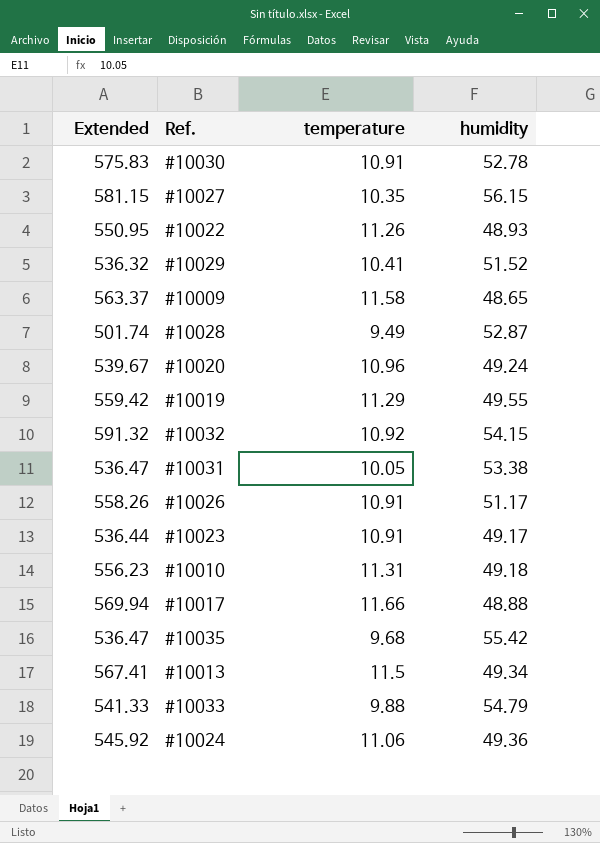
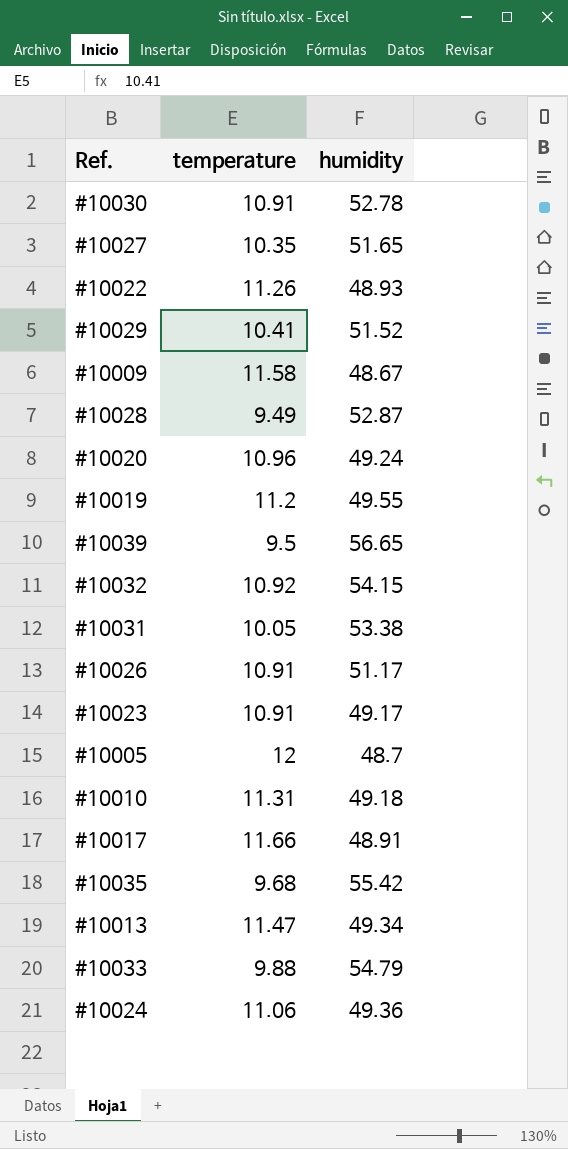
column Extended | formula: [temperature] * [humidity] -> none
#10027 | humidity: 56.15 -> 51.65
#10009 | humidity: 48.65 -> 48.67
#10019 | temperature: 11.29 -> 11.2
row #10039: none -> 9.5 | 56.65
row #10005: none -> 12 | 48.7
#10017 | humidity: 48.88 -> 48.91
#10013 | temperature: 11.5 -> 11.47

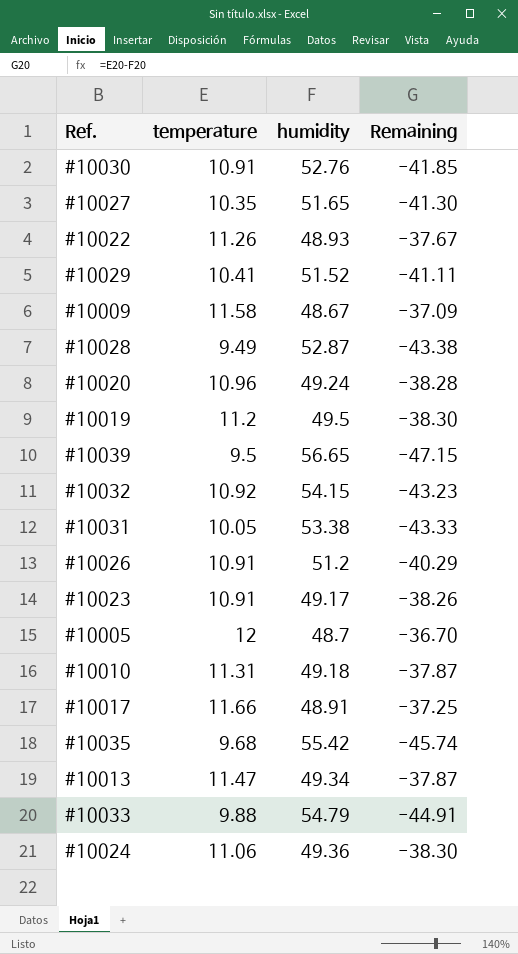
column Remaining | formula: none -> [temperature] - [humidity]
#10030 | humidity: 52.78 -> 52.76
#10019 | humidity: 49.55 -> 49.5
#10026 | humidity: 51.17 -> 51.2

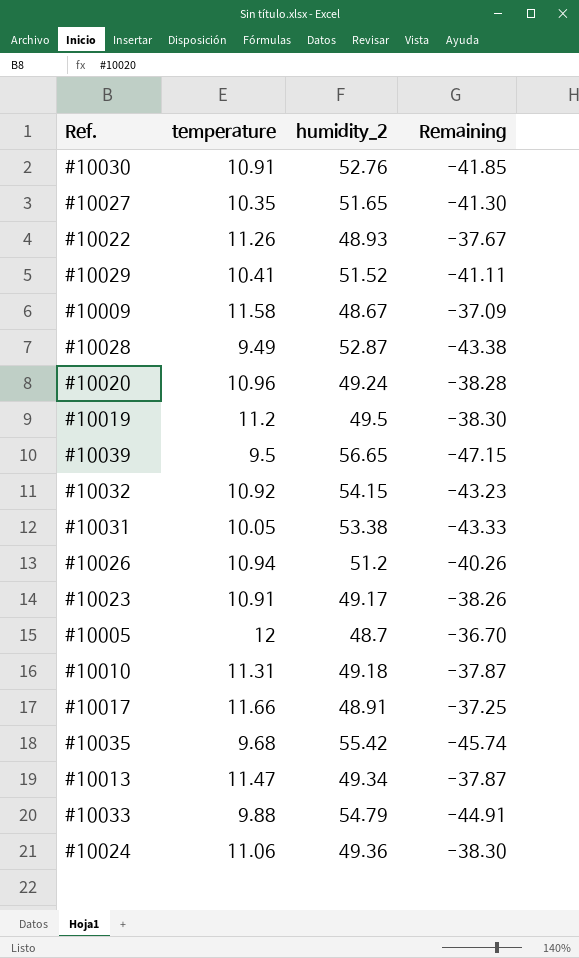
column name: humidity -> humidity_2
#10026 | temperature: 10.91 -> 10.94
#10026 | Remaining: -40.29 -> -40.26

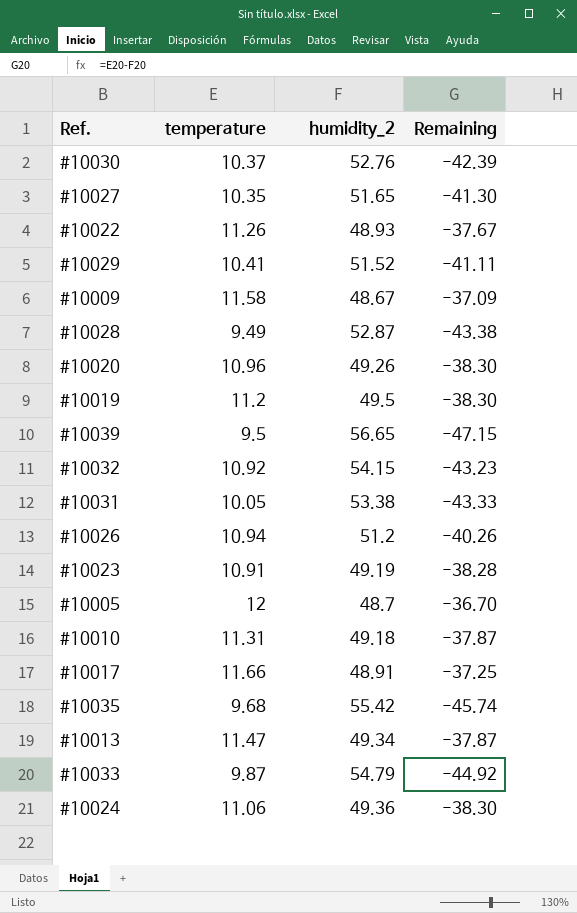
#10030 | temperature: 10.91 -> 10.37
#10030 | Remaining: -41.85 -> -42.39
#10020 | humidity_2: 49.24 -> 49.26
#10020 | Remaining: -38.28 -> -38.30
#10023 | humidity_2: 49.17 -> 49.19
#10023 | Remaining: -38.26 -> -38.28
#10033 | temperature: 9.88 -> 9.87
#10033 | Remaining: -44.91 -> -44.92

